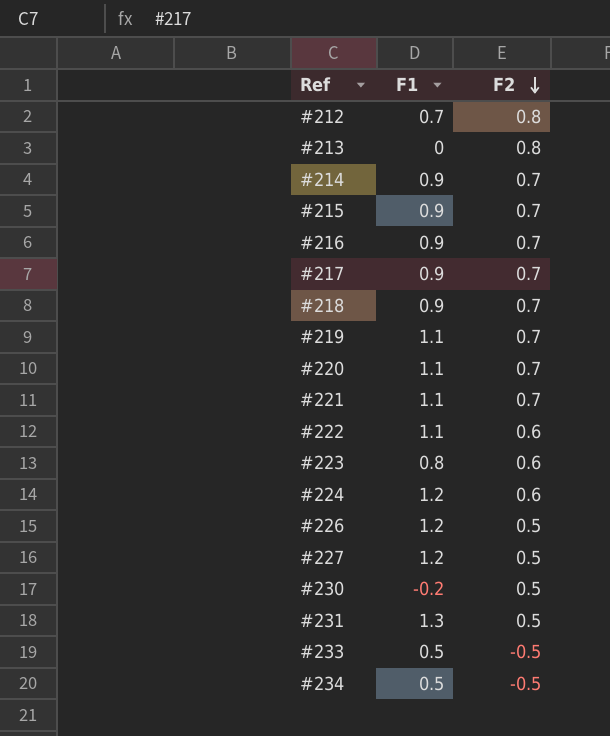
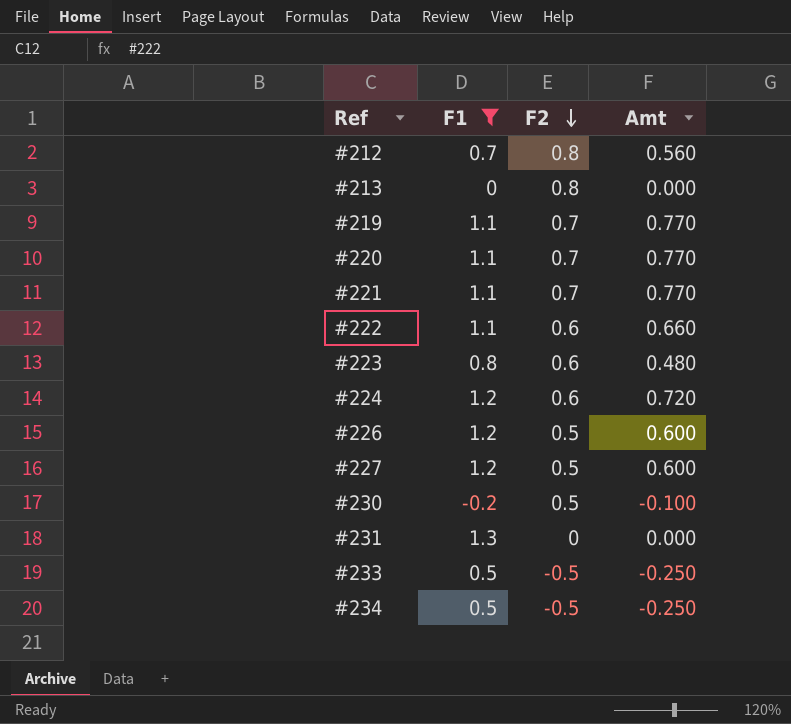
filter: none -> F1 != 0.9
column Amt | formula: none -> [F1] * [F2]
#231 | F2: 0.5 -> 0

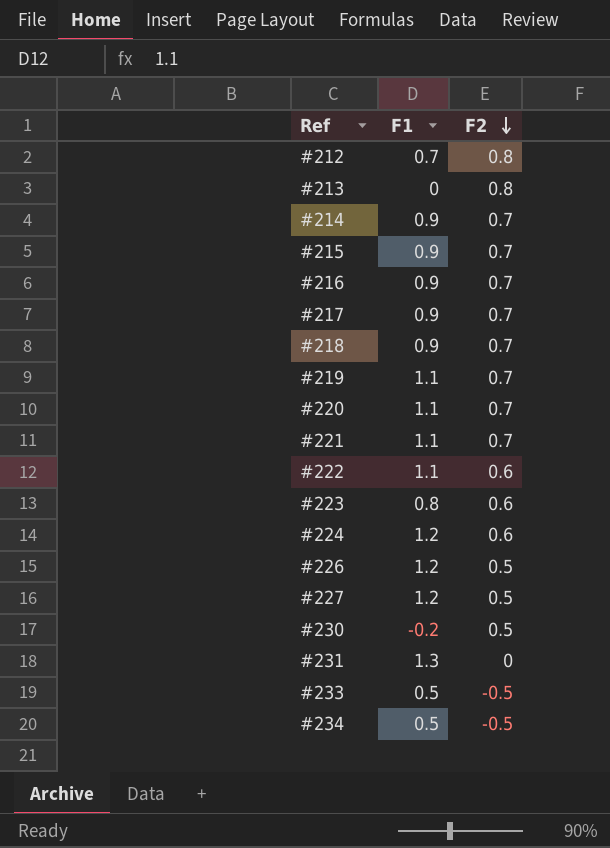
filter: F1 != 0.9 -> none
column Amt | formula: [F1] * [F2] -> none

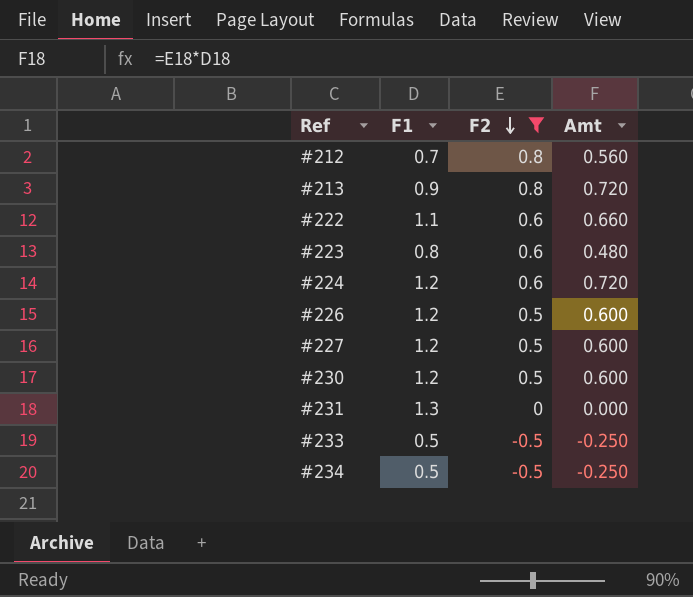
filter: none -> F2 != 0.7
column Amt | formula: none -> [F1] * [F2]
#213 | F1: 0 -> 0.9
#230 | F1: -0.2 -> 1.2

